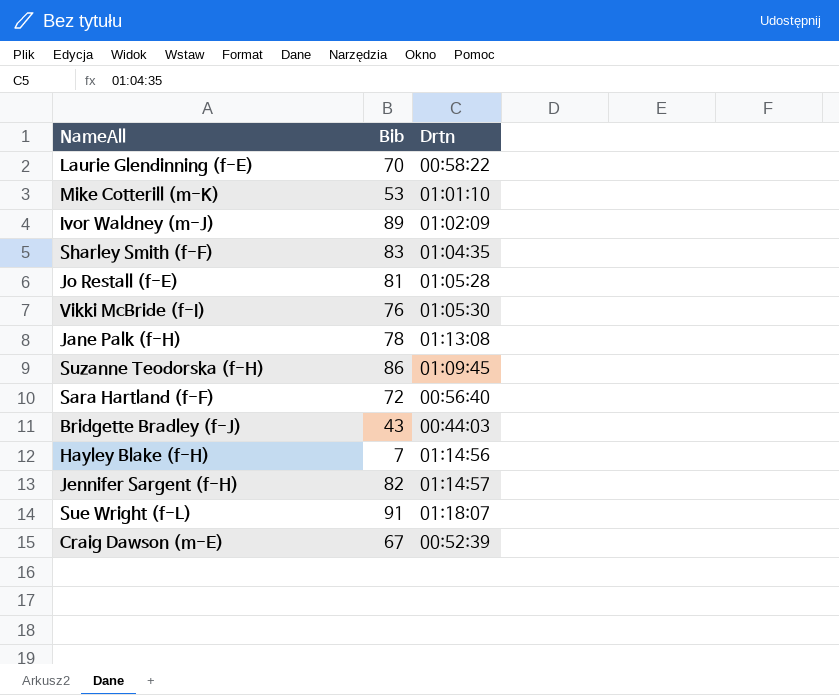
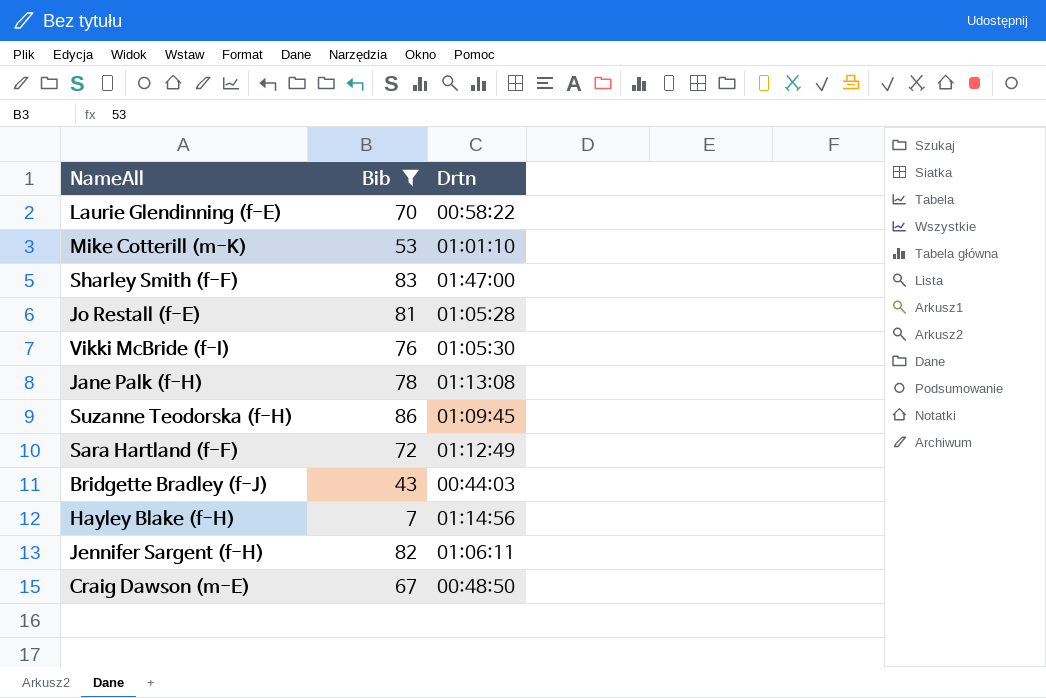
filter: none -> Bib <= 86
Sharley Smith (f-F) | Drtn: 01:04:35 -> 01:47:00
Sara Hartland (f-F) | Drtn: 00:56:40 -> 01:12:49
Jennifer Sargent (f-H) | Drtn: 01:14:57 -> 01:06:11
Craig Dawson (m-E) | Drtn: 00:52:39 -> 00:48:50

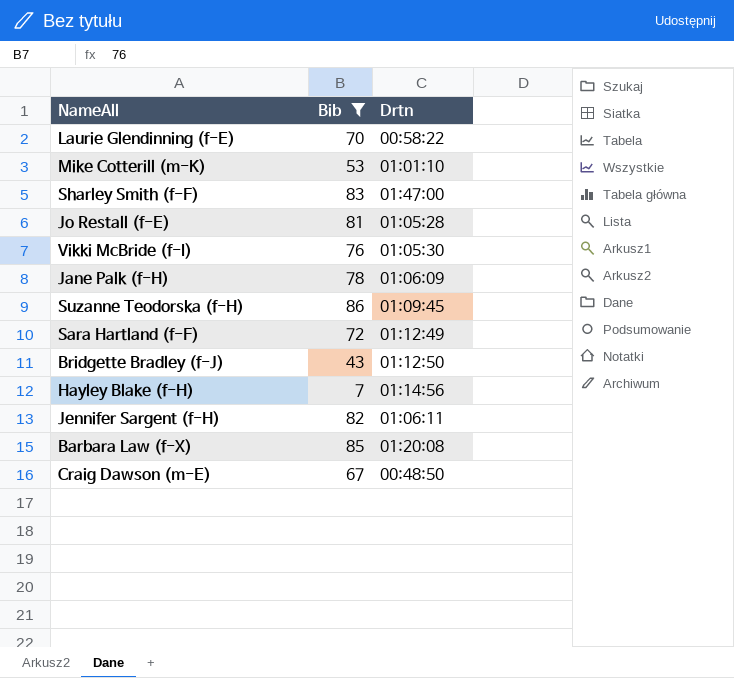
Jane Palk (f-H) | Drtn: 01:13:08 -> 01:06:09
Bridgette Bradley (f-J) | Drtn: 00:44:03 -> 01:12:50
row Barbara Law (f-X): none -> 85 | 01:20:08

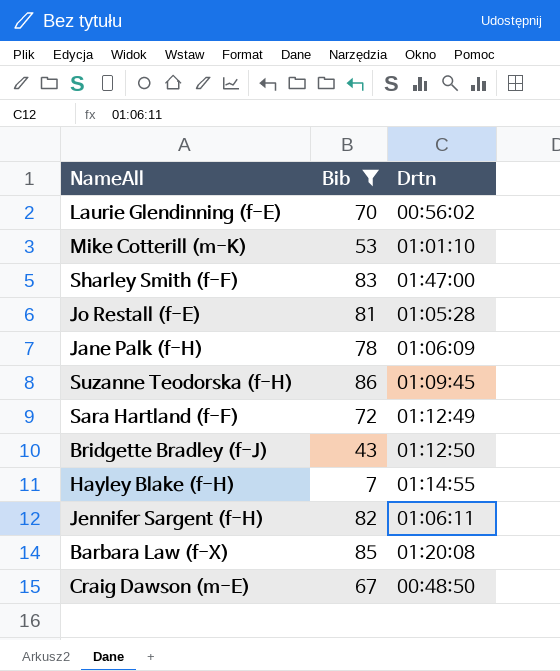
row Vikki McBride (f-I): 76 | 01:05:30 -> none
Laurie Glendinning (f-E) | Drtn: 00:58:22 -> 00:56:02
Hayley Blake (f-H) | Drtn: 01:14:56 -> 01:14:55

